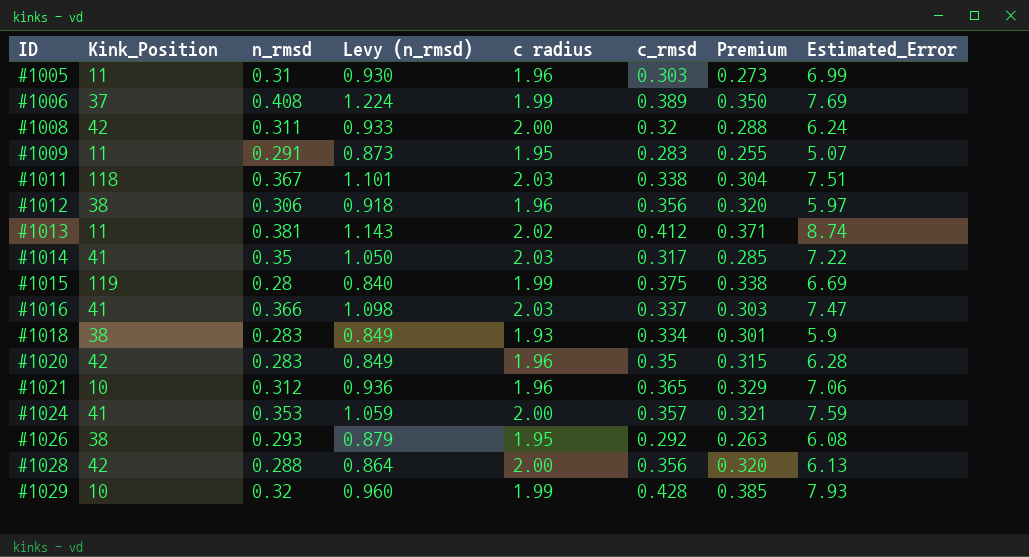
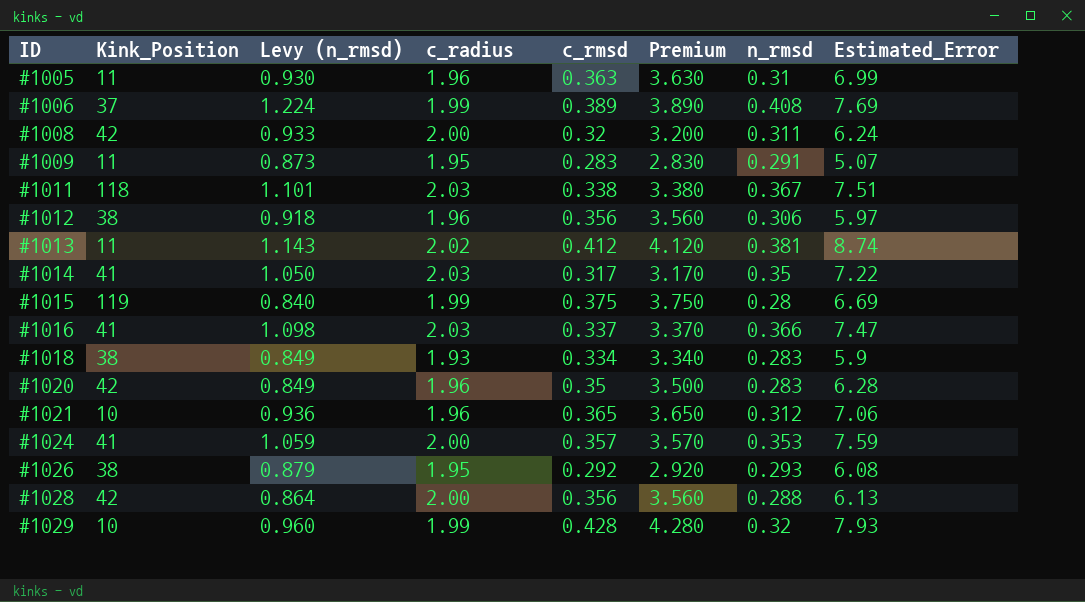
column name: c radius -> c_radius
column Premium | formula: [c_rmsd] * 0.9 -> [c_rmsd] * 10
column n_rmsd | position: 3 -> 7
#1005 | c_rmsd: 0.303 -> 0.363

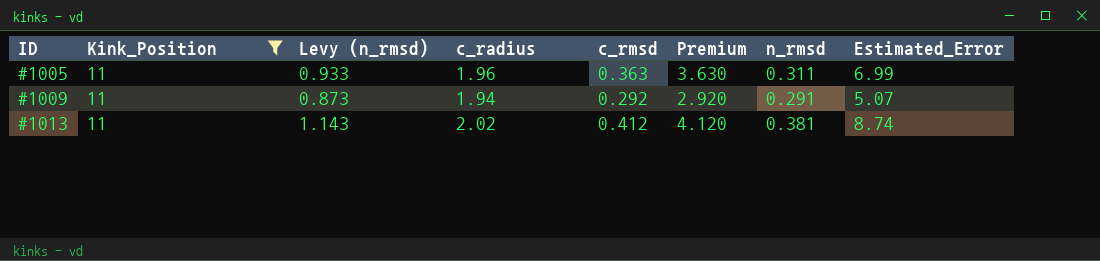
filter: none -> Kink_Position = 11
#1005 | Levy (n_rmsd): 0.930 -> 0.933
#1005 | n_rmsd: 0.31 -> 0.311
#1009 | c_radius: 1.95 -> 1.94
#1009 | c_rmsd: 0.283 -> 0.292
#1009 | Premium: 2.830 -> 2.920

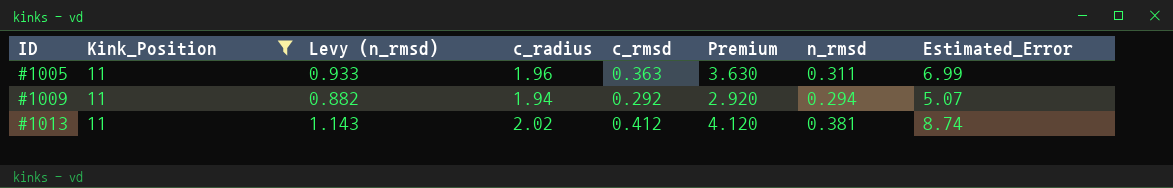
#1009 | Levy (n_rmsd): 0.873 -> 0.882
#1009 | n_rmsd: 0.291 -> 0.294

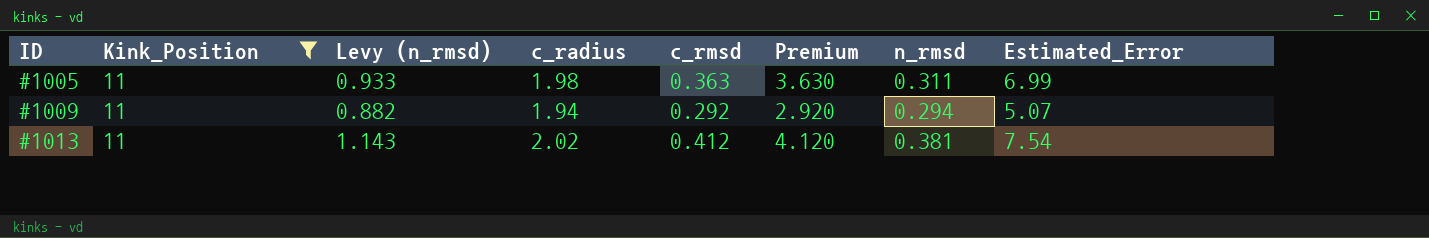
#1005 | c_radius: 1.96 -> 1.98
#1013 | Estimated_Error: 8.74 -> 7.54

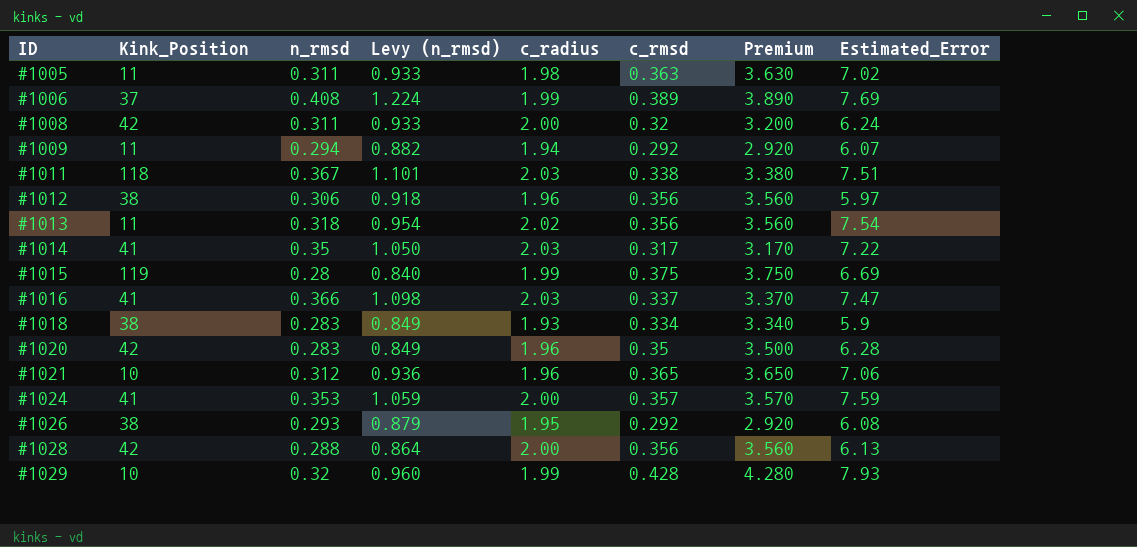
filter: Kink_Position = 11 -> none
column n_rmsd | position: 7 -> 3
#1005 | Estimated_Error: 6.99 -> 7.02
#1009 | Estimated_Error: 5.07 -> 6.07
#1013 | n_rmsd: 0.381 -> 0.318
#1013 | Levy (n_rmsd): 1.143 -> 0.954
#1013 | c_rmsd: 0.412 -> 0.356
#1013 | Premium: 4.120 -> 3.560

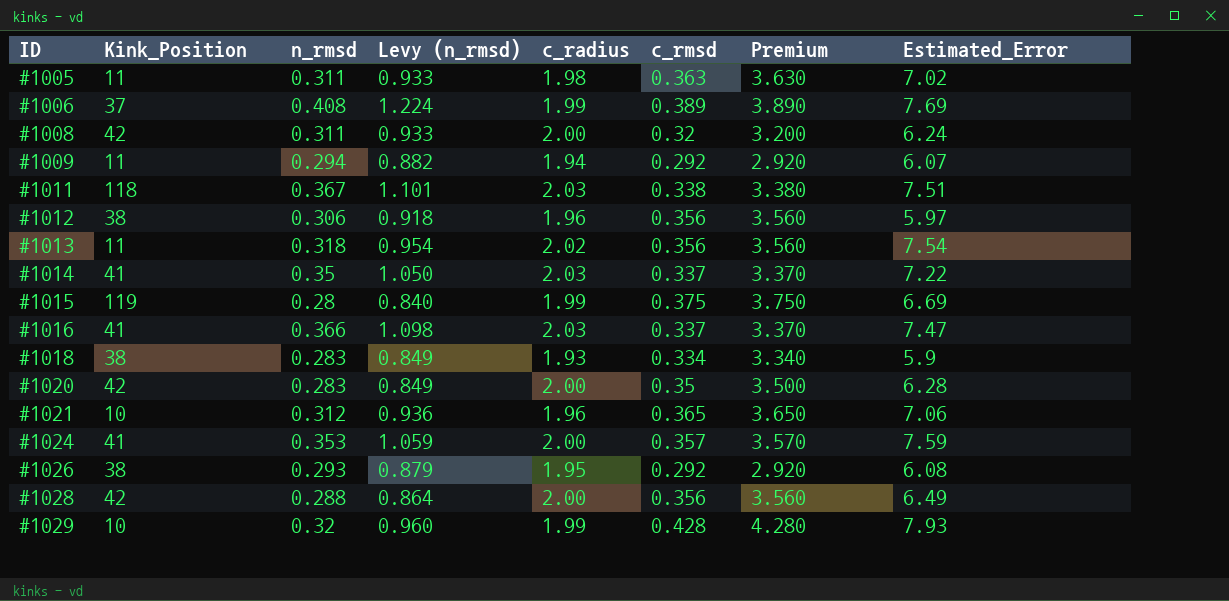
#1014 | c_rmsd: 0.317 -> 0.337
#1014 | Premium: 3.170 -> 3.370
#1020 | c_radius: 1.96 -> 2.00
#1028 | Estimated_Error: 6.13 -> 6.49

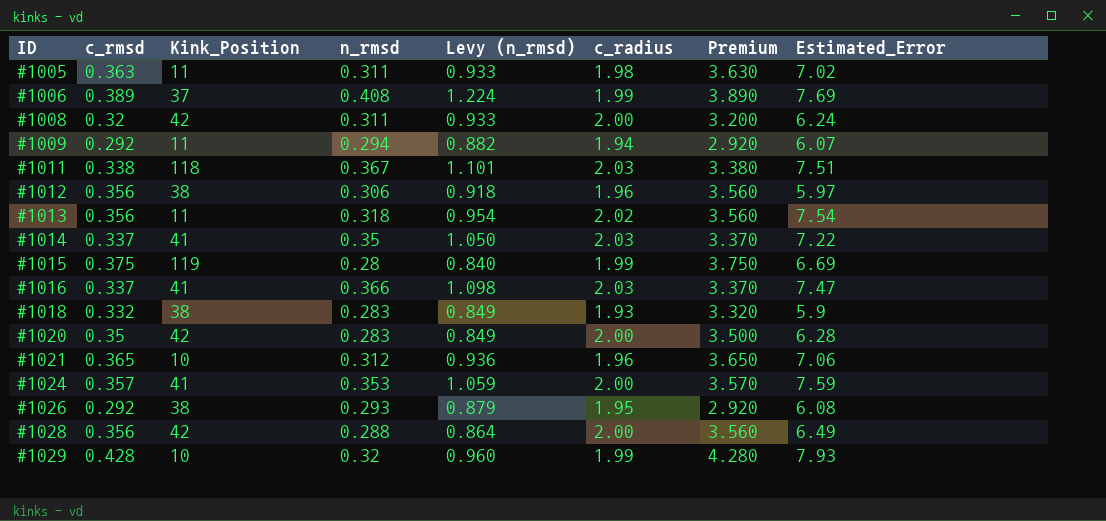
column c_rmsd | position: 6 -> 2
#1018 | c_rmsd: 0.334 -> 0.332
#1018 | Premium: 3.340 -> 3.320

